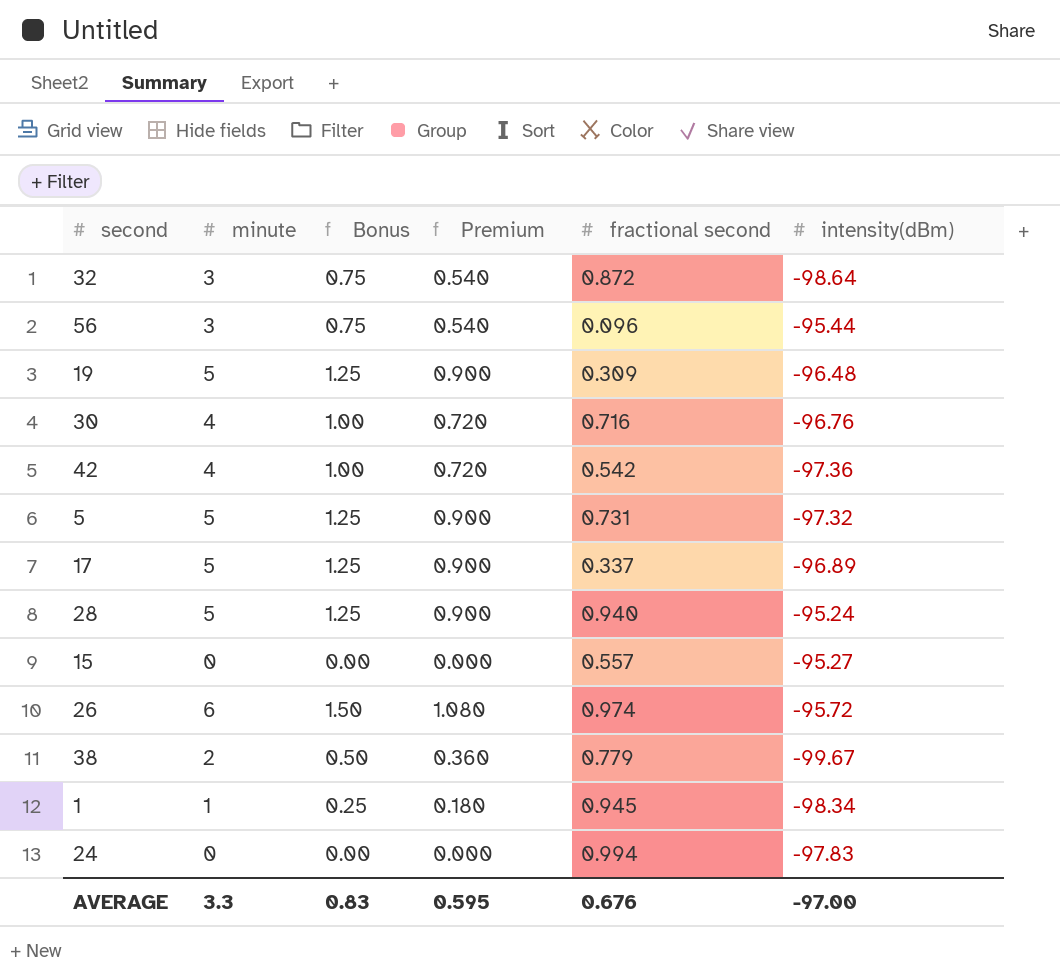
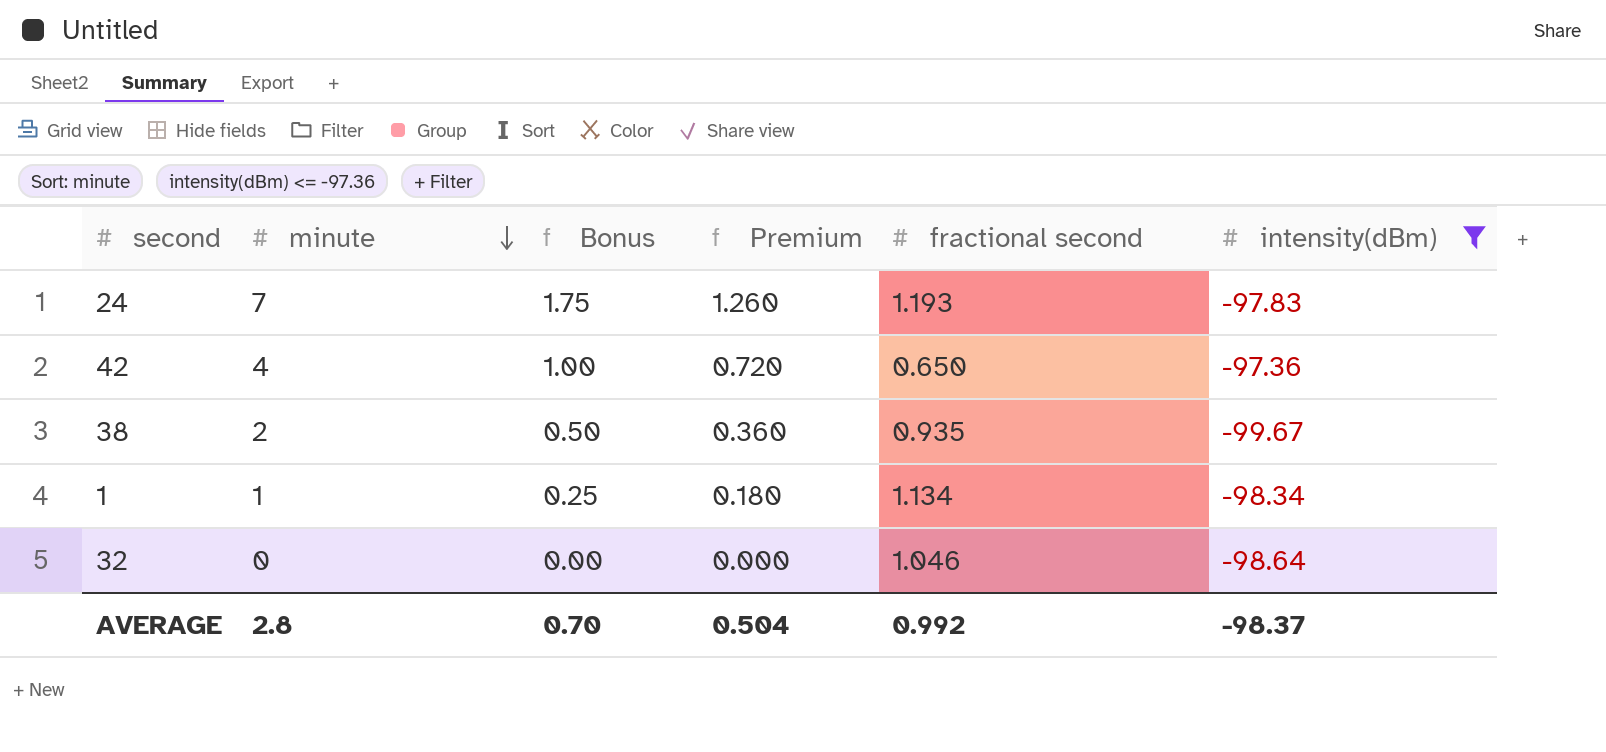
filter: none -> intensity(dBm) <= -97.36
row order: none -> minute descending
24 | minute: 0 -> 7
24 | Bonus: 0.00 -> 1.75
24 | Premium: 0.000 -> 1.260
24 | fractional second: 0.994 -> 1.193
42 | fractional second: 0.542 -> 0.650
38 | fractional second: 0.779 -> 0.935
1 | fractional second: 0.945 -> 1.134
32 | minute: 3 -> 0
32 | Bonus: 0.75 -> 0.00
32 | Premium: 0.540 -> 0.000
32 | fractional second: 0.872 -> 1.046
AVERAGE | minute: 3.3 -> 2.8
AVERAGE | Bonus: 0.83 -> 0.70
AVERAGE | Premium: 0.595 -> 0.504
AVERAGE | fractional second: 0.676 -> 0.992
AVERAGE | intensity(dBm): -97.00 -> -98.37

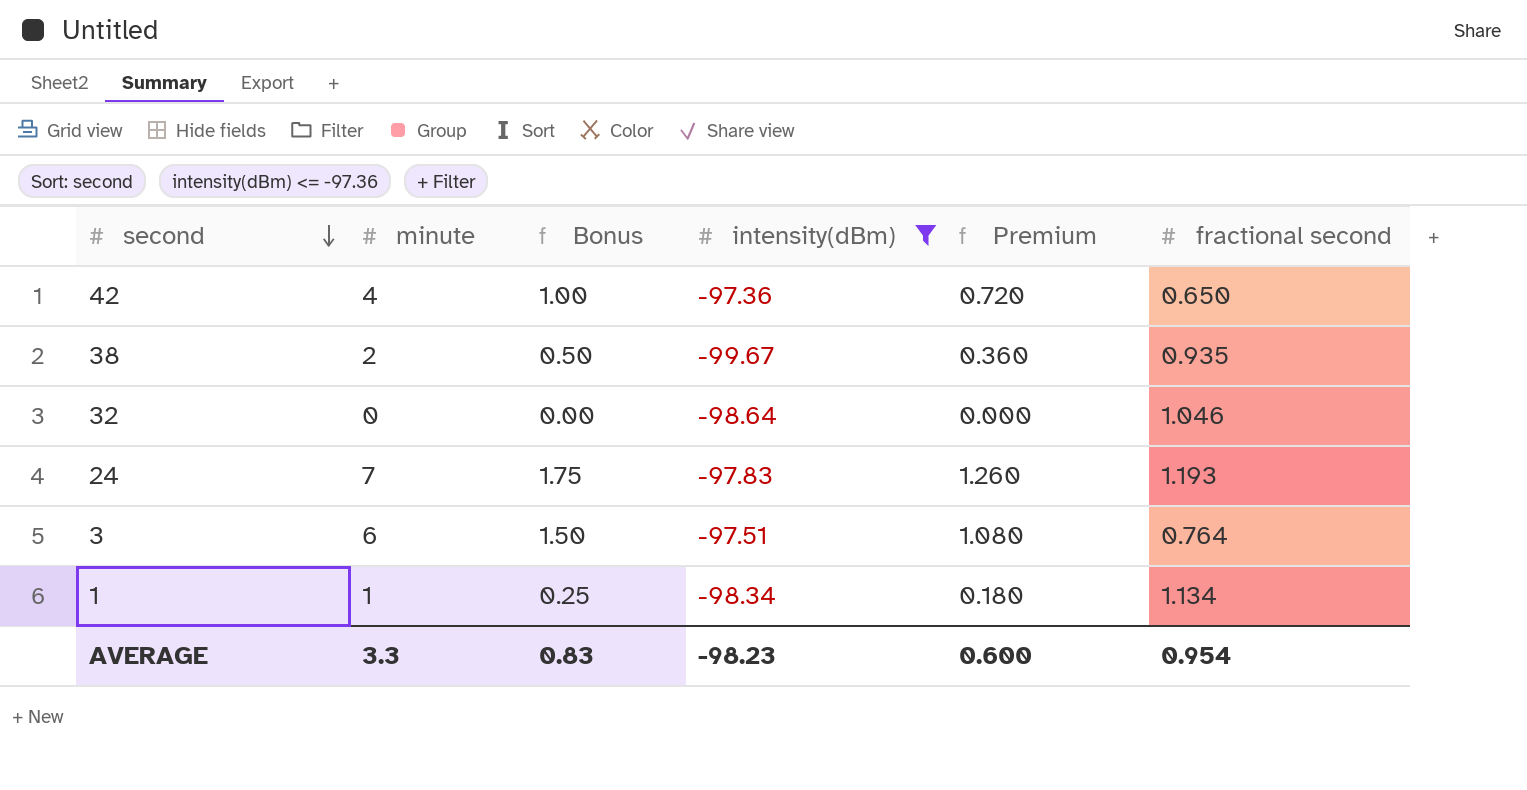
row order: minute descending -> second descending
column intensity(dBm) | position: 6 -> 4
row 3: none -> 6 | 1.50 | -97.51 | 1.080 | 0.764
AVERAGE | minute: 2.8 -> 3.3
AVERAGE | Bonus: 0.70 -> 0.83
AVERAGE | intensity(dBm): -98.37 -> -98.23
AVERAGE | Premium: 0.504 -> 0.600
AVERAGE | fractional second: 0.992 -> 0.954

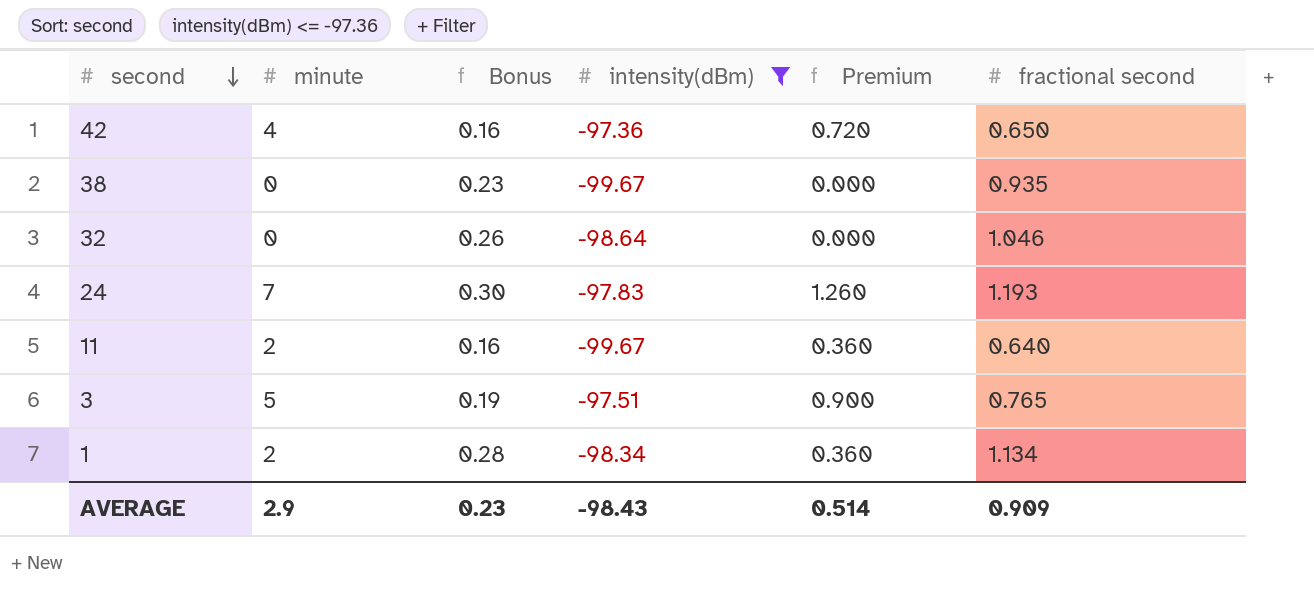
column Bonus | formula: [minute] * 0.25 -> [fractional second] * 0.25
38 | minute: 2 -> 0
38 | Premium: 0.360 -> 0.000
row 11: none -> 2 | 0.16 | -99.67 | 0.360 | 0.640
3 | minute: 6 -> 5
3 | Premium: 1.080 -> 0.900
3 | fractional second: 0.764 -> 0.765
1 | minute: 1 -> 2
1 | Premium: 0.180 -> 0.360
AVERAGE | minute: 3.3 -> 2.9
AVERAGE | Bonus: 0.83 -> 0.23
AVERAGE | intensity(dBm): -98.23 -> -98.43
AVERAGE | Premium: 0.600 -> 0.514
AVERAGE | fractional second: 0.954 -> 0.909

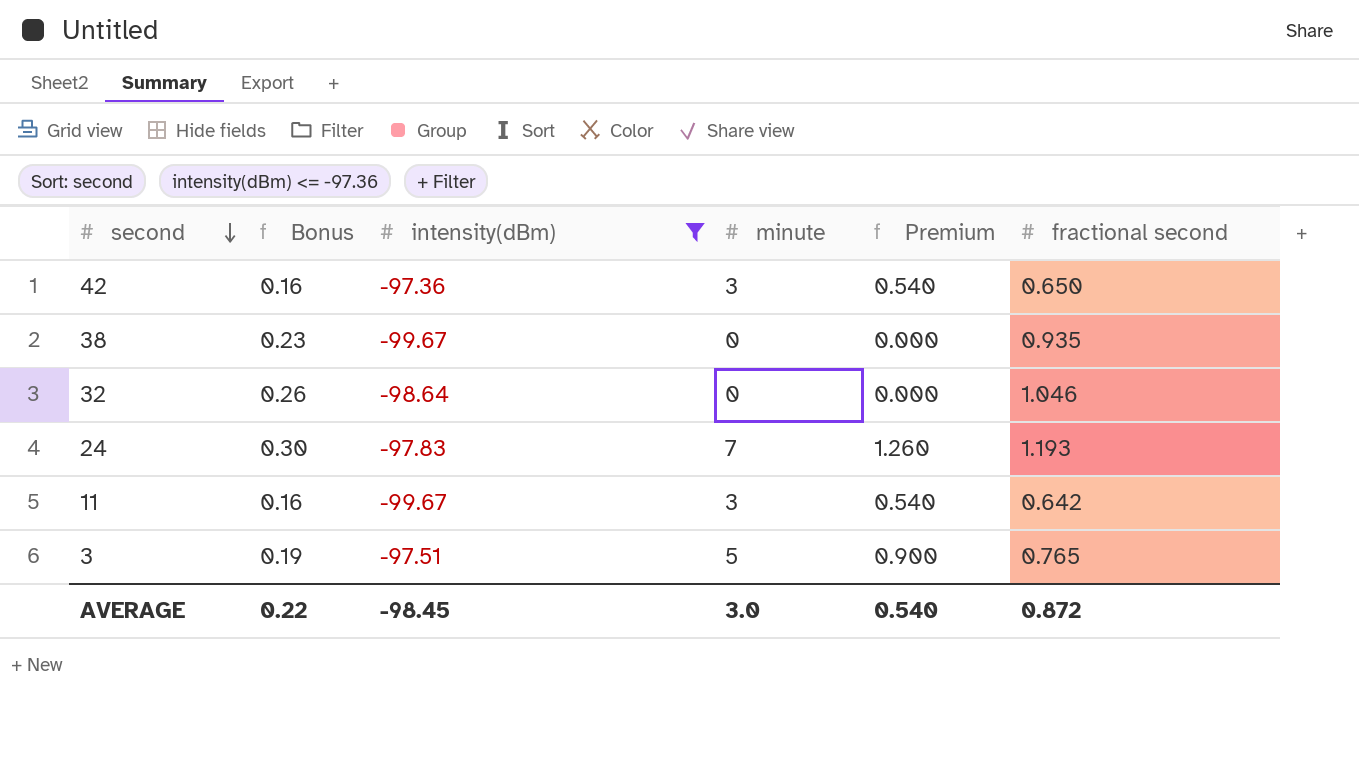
column minute | position: 2 -> 4
row 1: 2 | 0.28 | -98.34 | 0.360 | 1.134 -> none
42 | minute: 4 -> 3
42 | Premium: 0.720 -> 0.540
11 | minute: 2 -> 3
11 | Premium: 0.360 -> 0.540
11 | fractional second: 0.640 -> 0.642
AVERAGE | Bonus: 0.23 -> 0.22
AVERAGE | intensity(dBm): -98.43 -> -98.45
AVERAGE | minute: 2.9 -> 3.0
AVERAGE | Premium: 0.514 -> 0.540
AVERAGE | fractional second: 0.909 -> 0.872

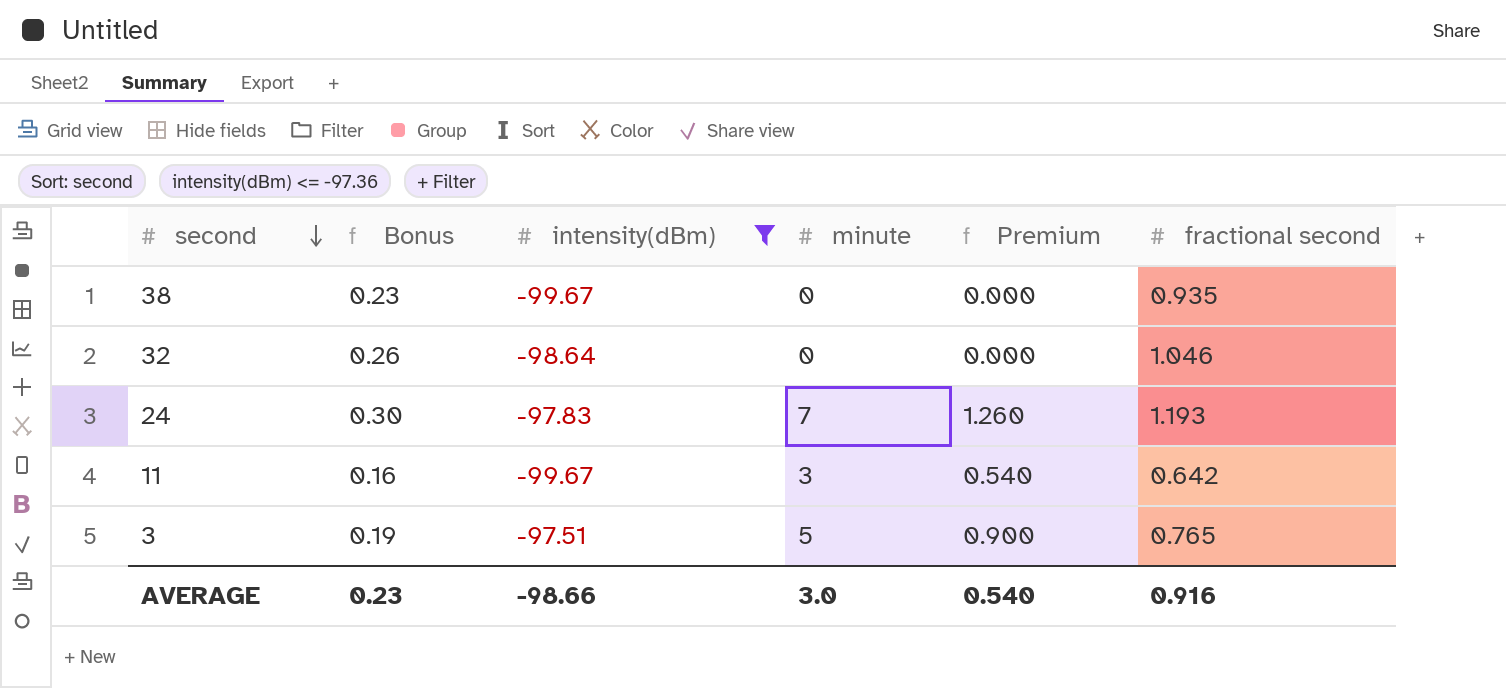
row 42: 0.16 | -97.36 | 3 | 0.540 | 0.650 -> none
AVERAGE | Bonus: 0.22 -> 0.23
AVERAGE | intensity(dBm): -98.45 -> -98.66
AVERAGE | fractional second: 0.872 -> 0.916

